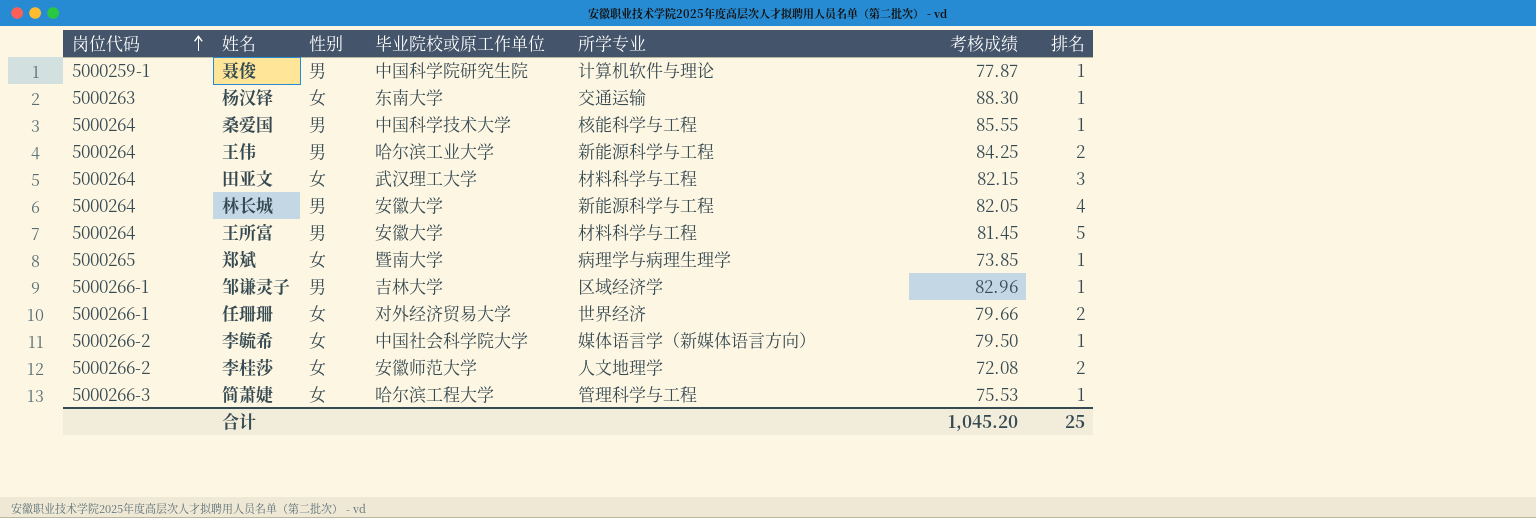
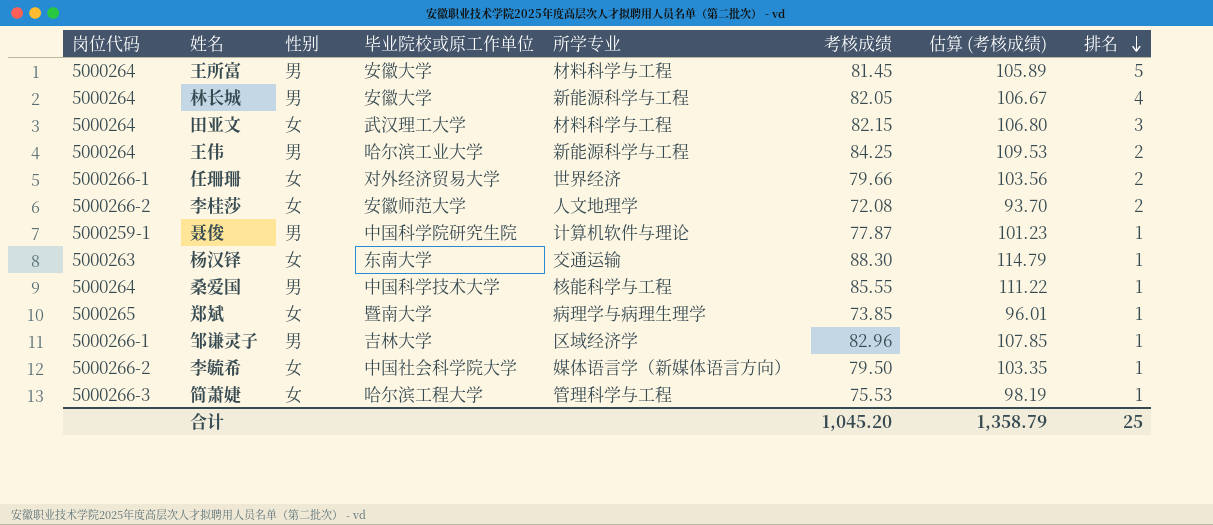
row order: 岗位代码 ascending -> 排名 descending
column 估算 (考核成绩) | formula: none -> [考核成绩] * 1.3

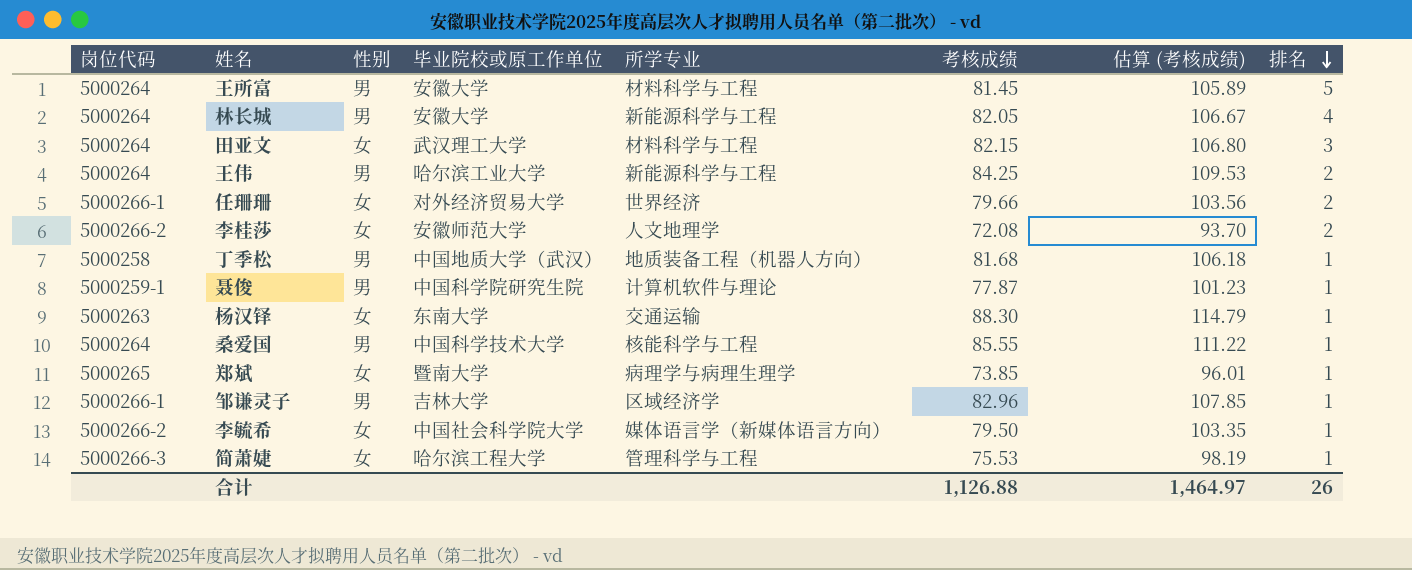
row 丁季松: none -> 5000258 | 男 | 中国地质大学（武汉） | 地质装备工程（机器人方向） | 81.68 | 106.18 | 1
合计 | 考核成绩: 1,045.20 -> 1,126.88
合计 | 估算 (考核成绩): 1,358.79 -> 1,464.97
合计 | 排名: 25 -> 26

